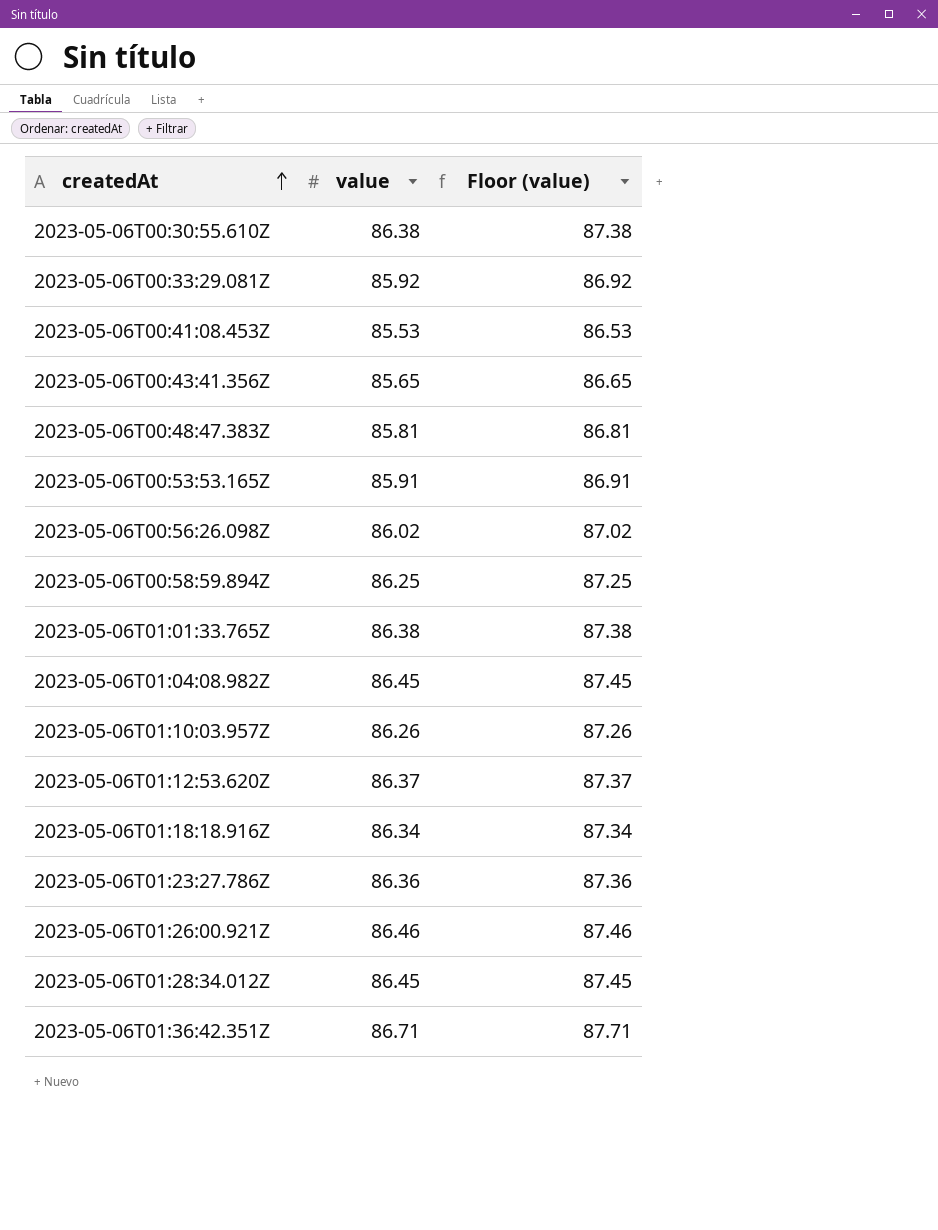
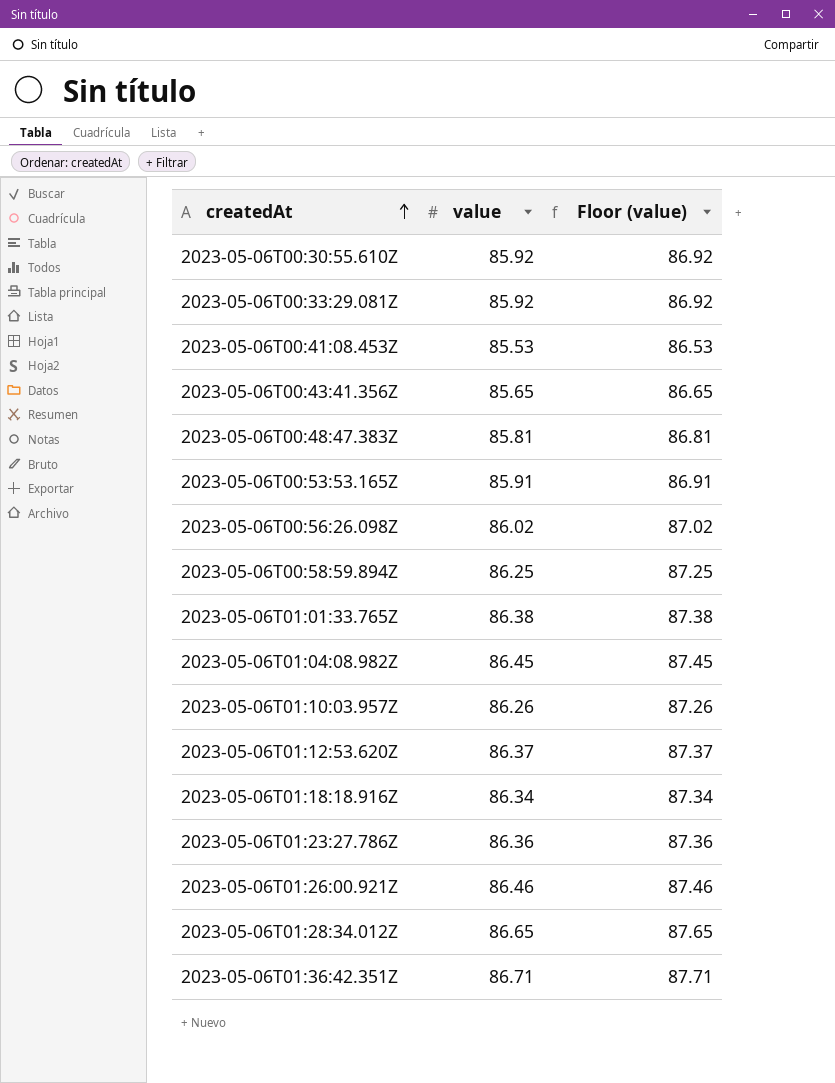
2023-05-06T00:30:55.610Z | value: 86.38 -> 85.92
2023-05-06T00:30:55.610Z | Floor (value): 87.38 -> 86.92
2023-05-06T01:28:34.012Z | value: 86.45 -> 86.65
2023-05-06T01:28:34.012Z | Floor (value): 87.45 -> 87.65

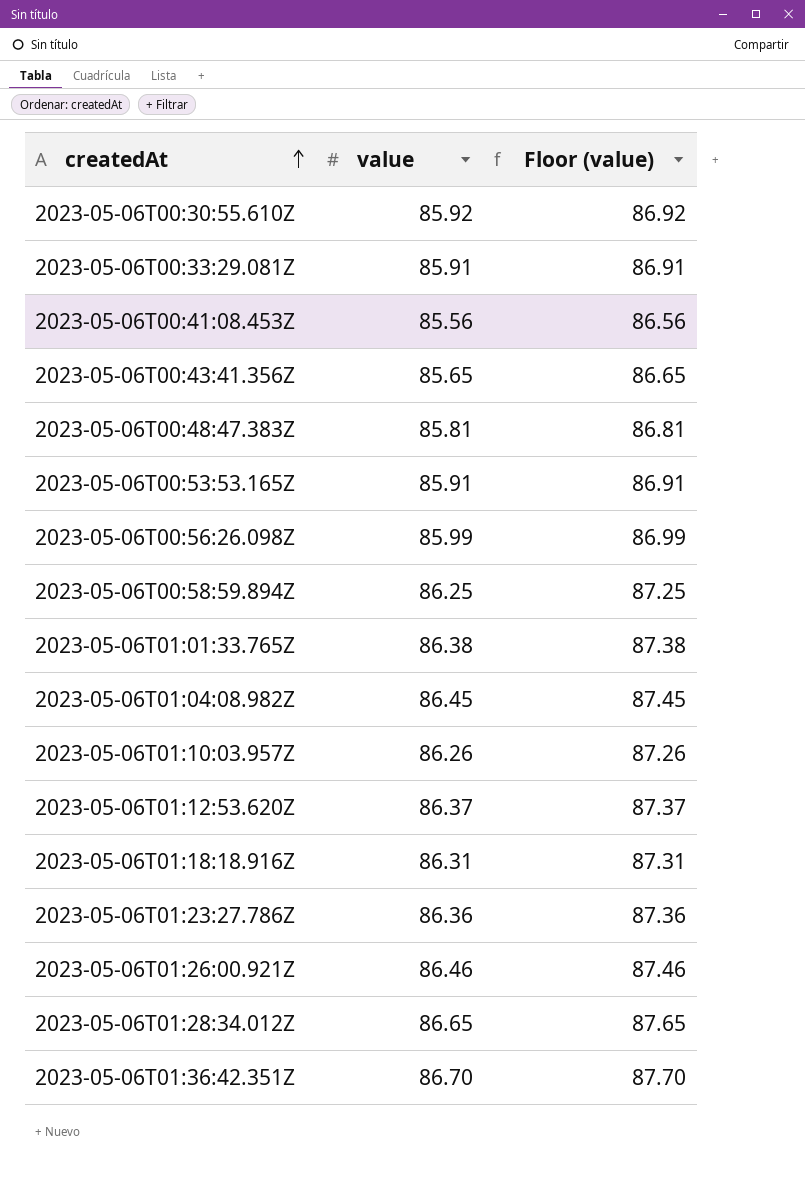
2023-05-06T00:33:29.081Z | value: 85.92 -> 85.91
2023-05-06T00:33:29.081Z | Floor (value): 86.92 -> 86.91
2023-05-06T00:41:08.453Z | value: 85.53 -> 85.56
2023-05-06T00:41:08.453Z | Floor (value): 86.53 -> 86.56
2023-05-06T00:56:26.098Z | value: 86.02 -> 85.99
2023-05-06T00:56:26.098Z | Floor (value): 87.02 -> 86.99
2023-05-06T01:18:18.916Z | value: 86.34 -> 86.31
2023-05-06T01:18:18.916Z | Floor (value): 87.34 -> 87.31
2023-05-06T01:36:42.351Z | value: 86.71 -> 86.70
2023-05-06T01:36:42.351Z | Floor (value): 87.71 -> 87.70

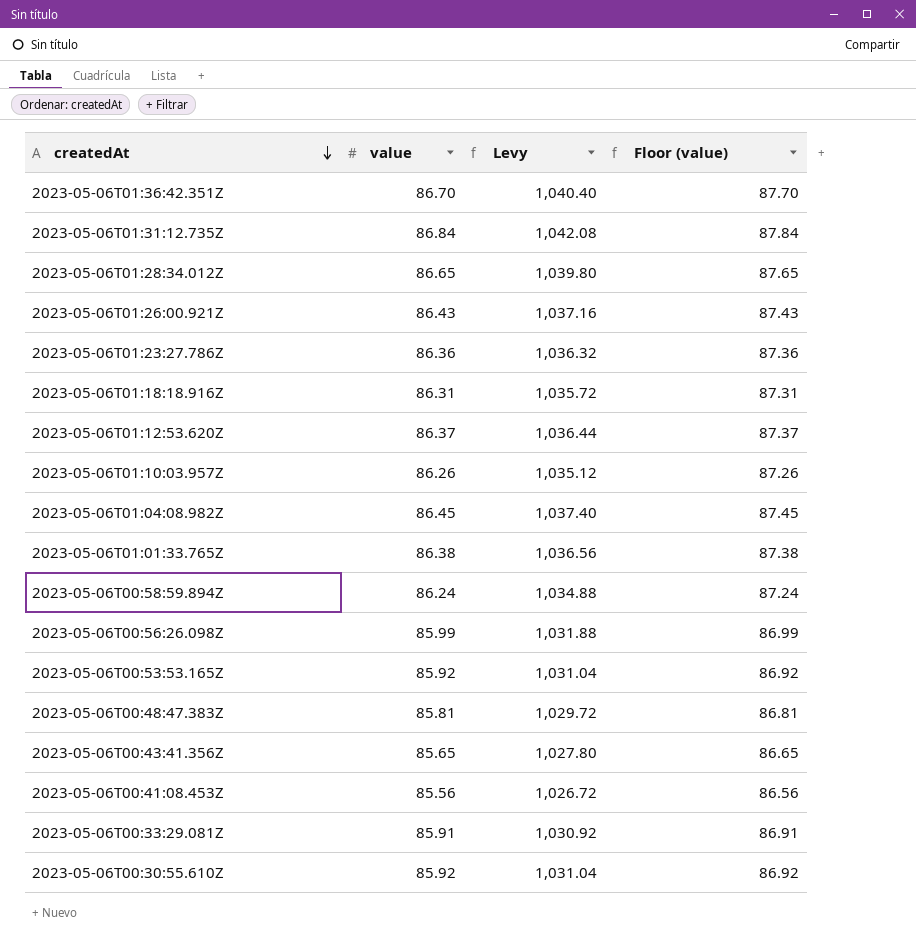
row order: createdAt ascending -> createdAt descending
column Levy | formula: none -> [value] * 12
row 2023-05-06T01:31:12.735Z: none -> 86.84 | 1,042.08 | 87.84
2023-05-06T01:26:00.921Z | value: 86.46 -> 86.43
2023-05-06T01:26:00.921Z | Floor (value): 87.46 -> 87.43
2023-05-06T00:58:59.894Z | value: 86.25 -> 86.24
2023-05-06T00:58:59.894Z | Floor (value): 87.25 -> 87.24
2023-05-06T00:53:53.165Z | value: 85.91 -> 85.92
2023-05-06T00:53:53.165Z | Floor (value): 86.91 -> 86.92

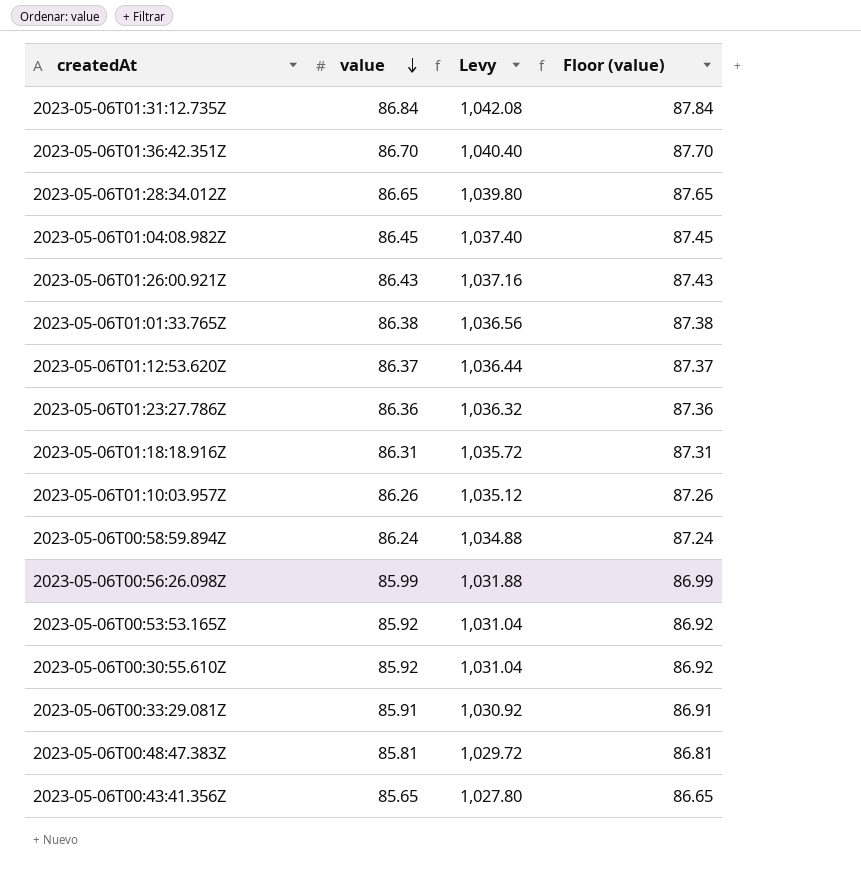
row order: createdAt descending -> value descending
row 2023-05-06T00:41:08.453Z: 85.56 | 1,026.72 | 86.56 -> none

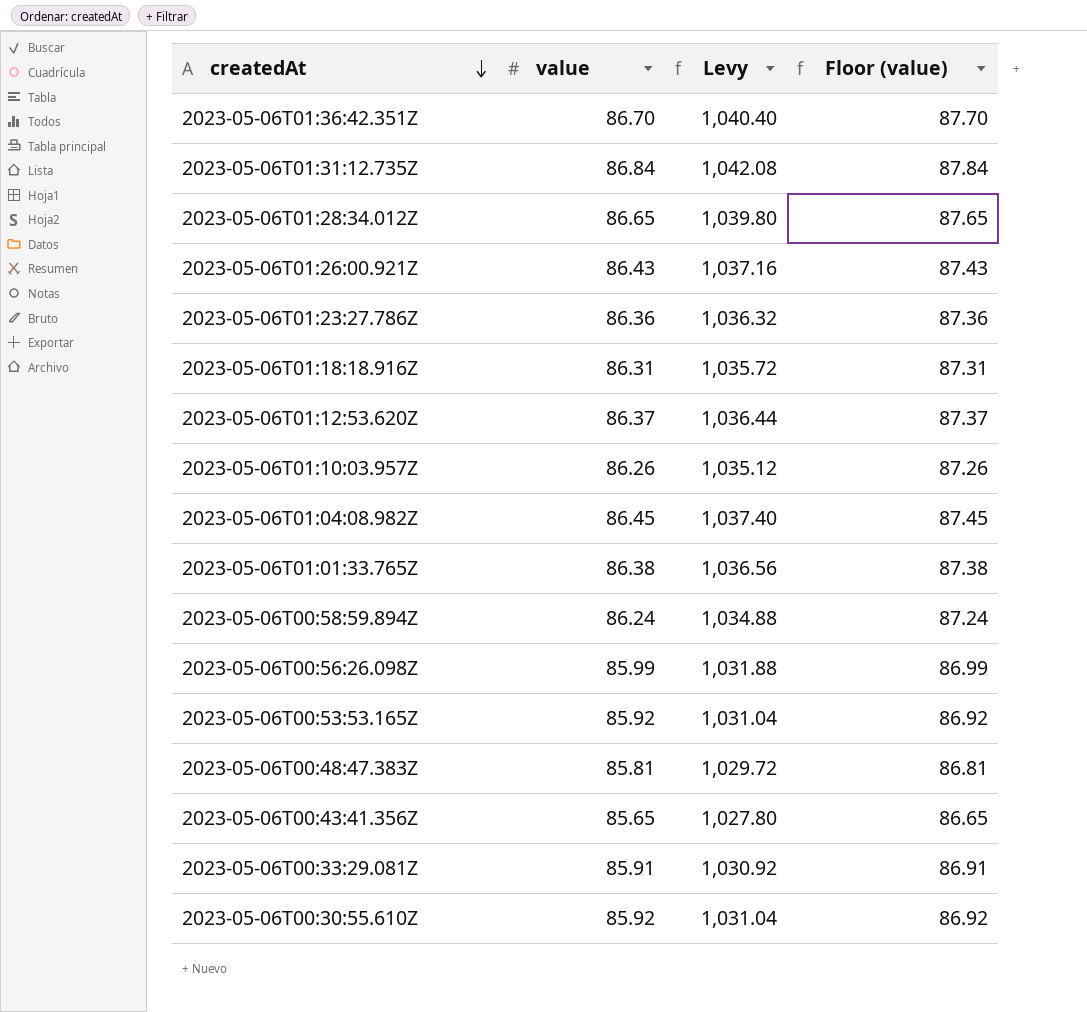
row order: value descending -> createdAt descending

